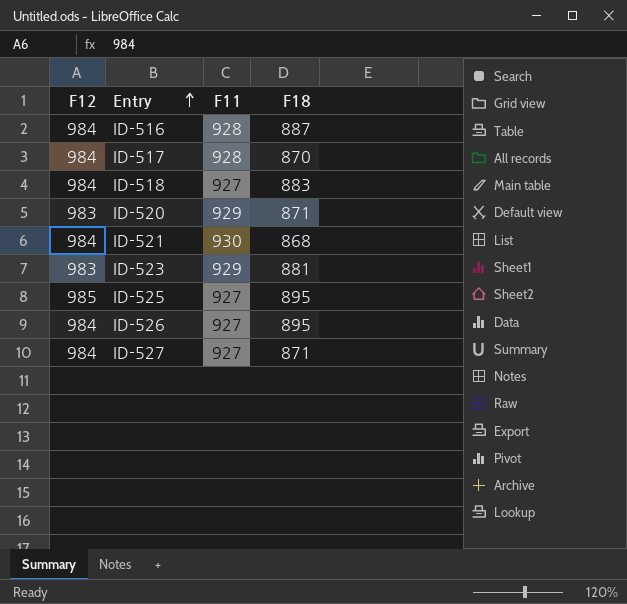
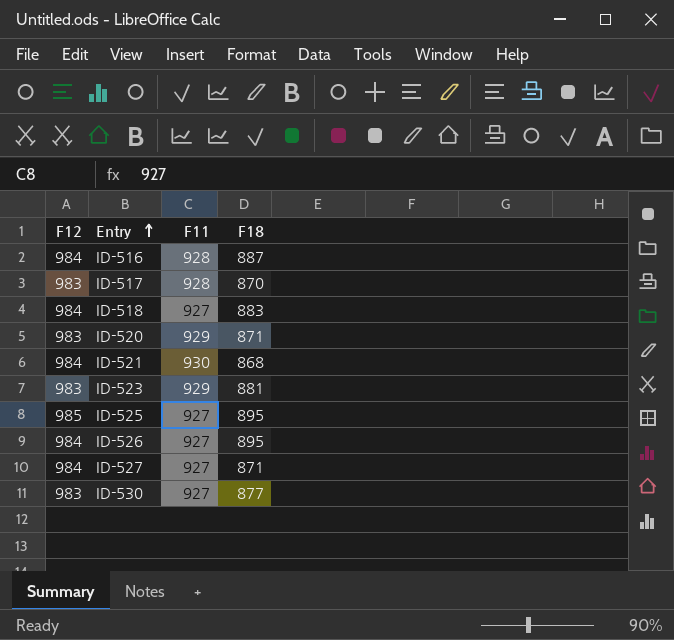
ID-517 | F12: 984 -> 983
row ID-530: none -> 983 | 927 | 877

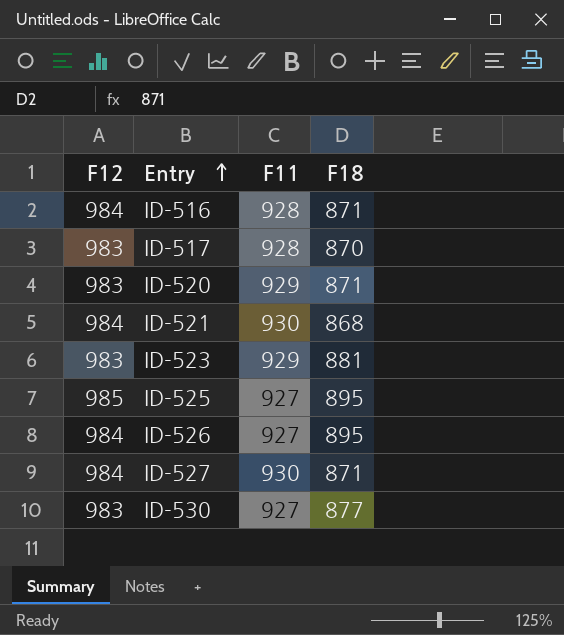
row ID-518: 984 | 927 | 883 -> none
ID-516 | F18: 887 -> 871
ID-527 | F11: 927 -> 930

